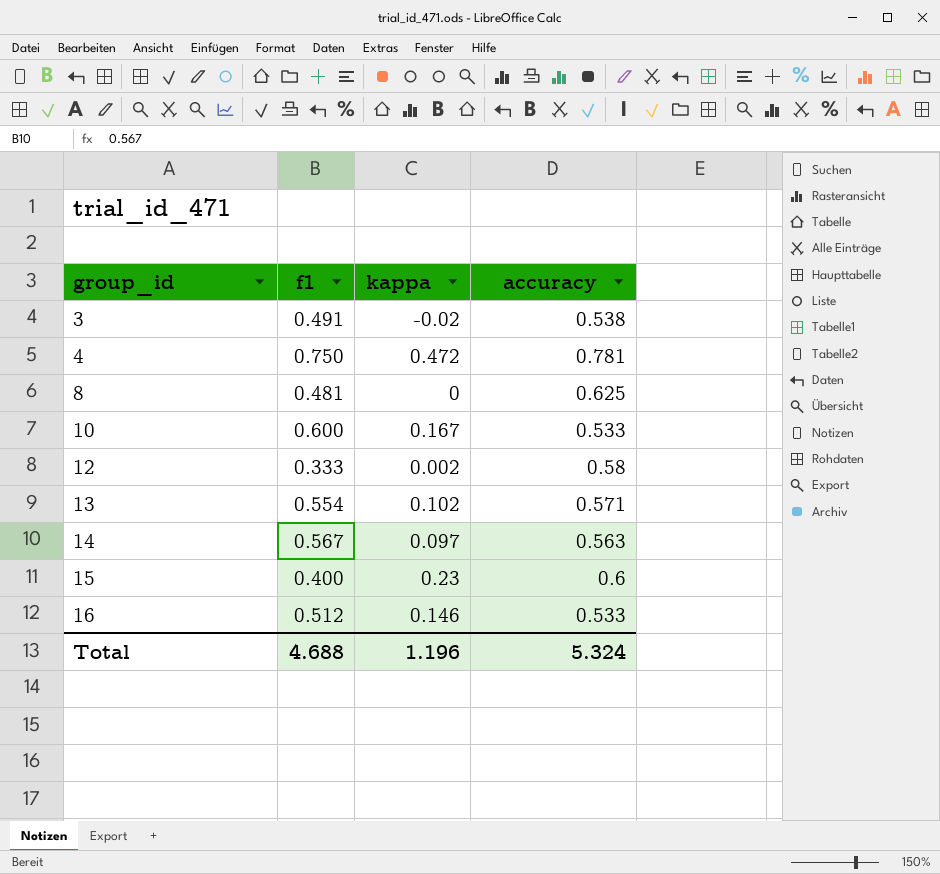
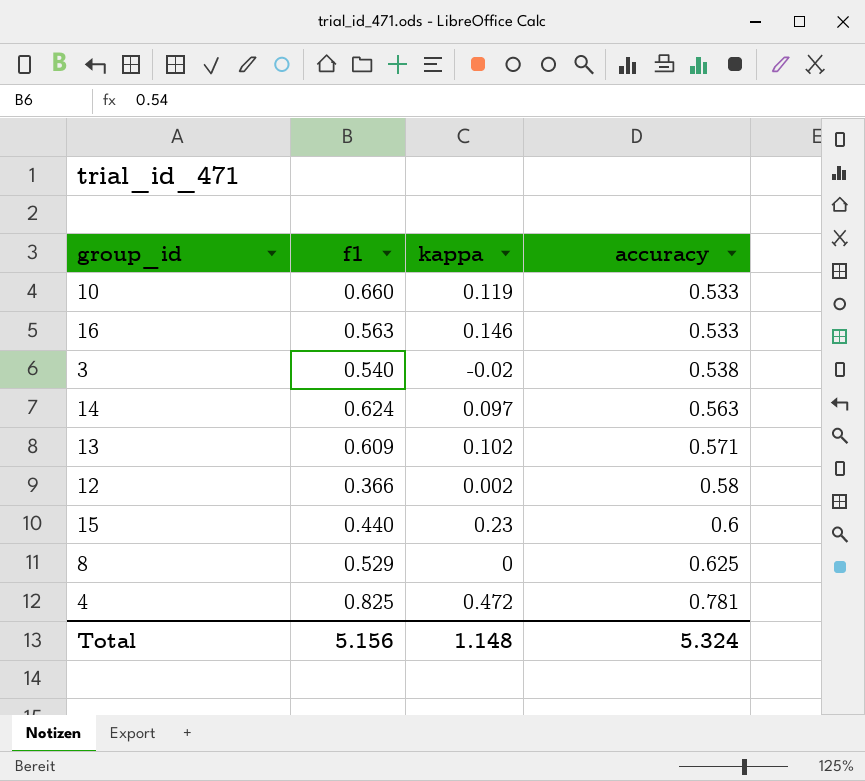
row order: group_id ascending -> accuracy ascending
10 | f1: 0.600 -> 0.660
10 | kappa: 0.167 -> 0.119
16 | f1: 0.512 -> 0.563
3 | f1: 0.491 -> 0.540
14 | f1: 0.567 -> 0.624
13 | f1: 0.554 -> 0.609
12 | f1: 0.333 -> 0.366
15 | f1: 0.400 -> 0.440
8 | f1: 0.481 -> 0.529
4 | f1: 0.750 -> 0.825
Total | f1: 4.688 -> 5.156
Total | kappa: 1.196 -> 1.148

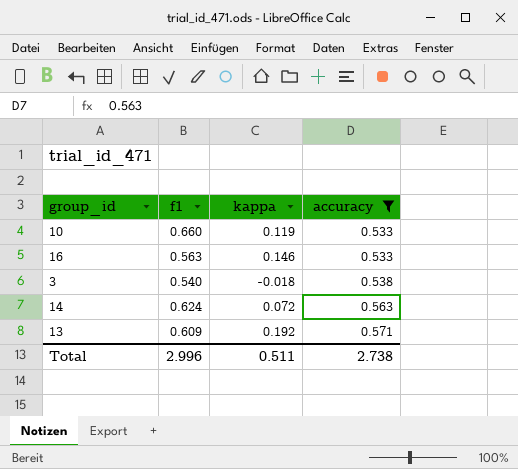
filter: none -> accuracy <= 0.571
3 | kappa: -0.02 -> -0.018
14 | kappa: 0.097 -> 0.072
13 | kappa: 0.102 -> 0.192
Total | f1: 5.156 -> 2.996
Total | kappa: 1.148 -> 0.511
Total | accuracy: 5.324 -> 2.738

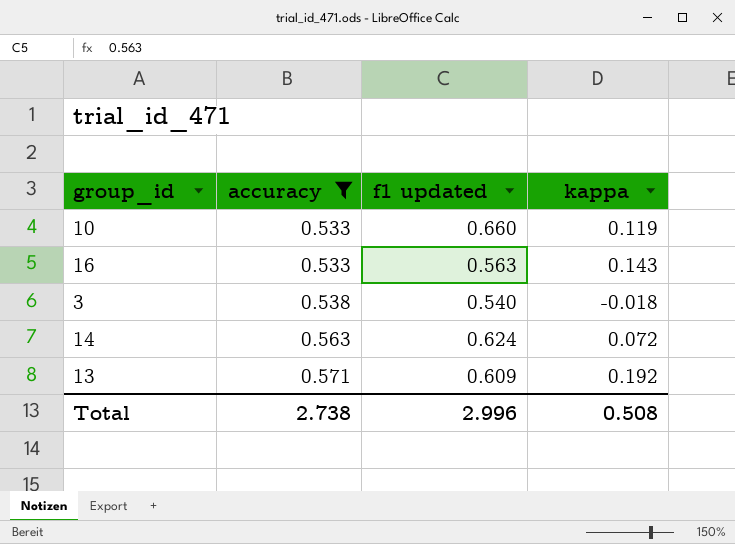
column accuracy | position: 4 -> 2
column name: f1 -> f1 updated
16 | kappa: 0.146 -> 0.143
Total | kappa: 0.511 -> 0.508

